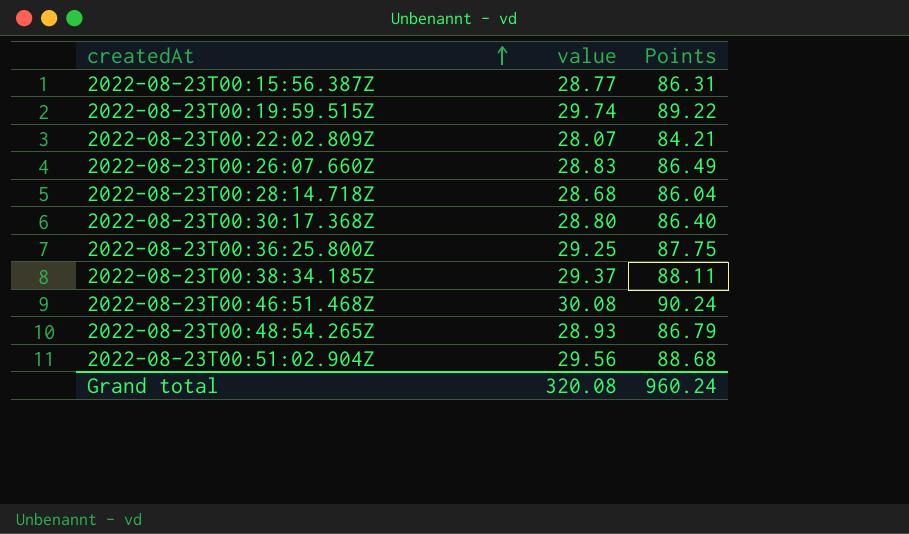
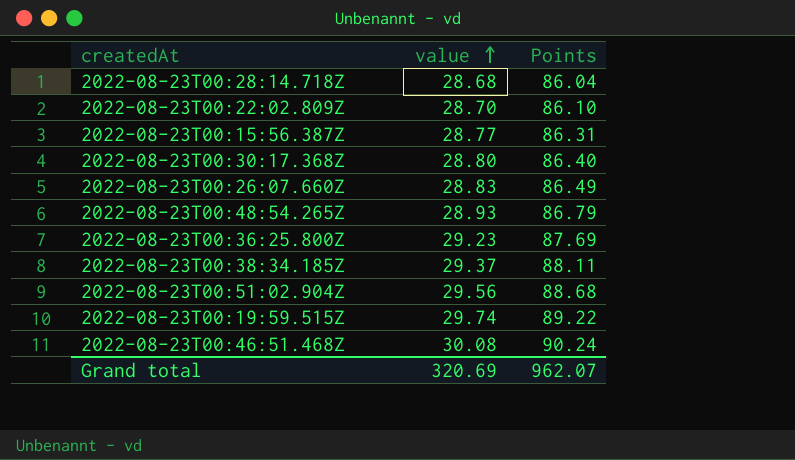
row order: createdAt ascending -> value ascending
2022-08-23T00:22:02.809Z | value: 28.07 -> 28.70
2022-08-23T00:22:02.809Z | Points: 84.21 -> 86.10
2022-08-23T00:36:25.800Z | value: 29.25 -> 29.23
2022-08-23T00:36:25.800Z | Points: 87.75 -> 87.69
Grand total | value: 320.08 -> 320.69
Grand total | Points: 960.24 -> 962.07

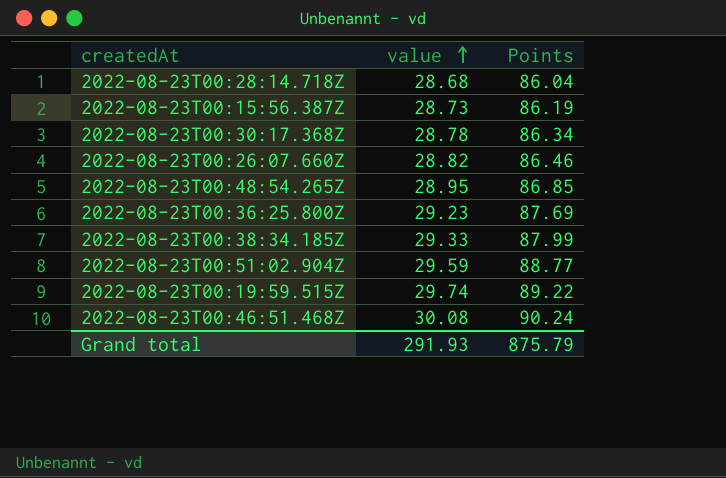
row 2022-08-23T00:22:02.809Z: 28.70 | 86.10 -> none
2022-08-23T00:15:56.387Z | value: 28.77 -> 28.73
2022-08-23T00:15:56.387Z | Points: 86.31 -> 86.19
2022-08-23T00:30:17.368Z | value: 28.80 -> 28.78
2022-08-23T00:30:17.368Z | Points: 86.40 -> 86.34
2022-08-23T00:26:07.660Z | value: 28.83 -> 28.82
2022-08-23T00:26:07.660Z | Points: 86.49 -> 86.46
2022-08-23T00:48:54.265Z | value: 28.93 -> 28.95
2022-08-23T00:48:54.265Z | Points: 86.79 -> 86.85
2022-08-23T00:38:34.185Z | value: 29.37 -> 29.33
2022-08-23T00:38:34.185Z | Points: 88.11 -> 87.99
2022-08-23T00:51:02.904Z | value: 29.56 -> 29.59
2022-08-23T00:51:02.904Z | Points: 88.68 -> 88.77
Grand total | value: 320.69 -> 291.93
Grand total | Points: 962.07 -> 875.79

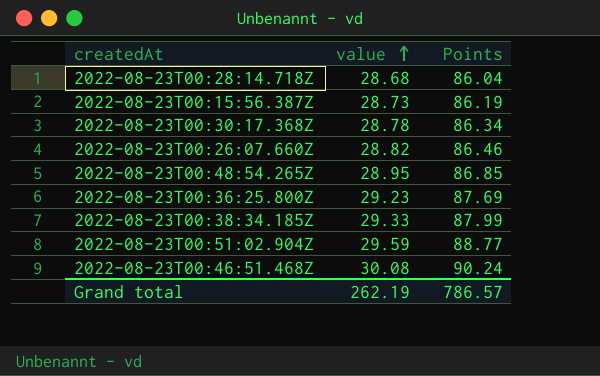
row 2022-08-23T00:19:59.515Z: 29.74 | 89.22 -> none
Grand total | value: 291.93 -> 262.19
Grand total | Points: 875.79 -> 786.57

